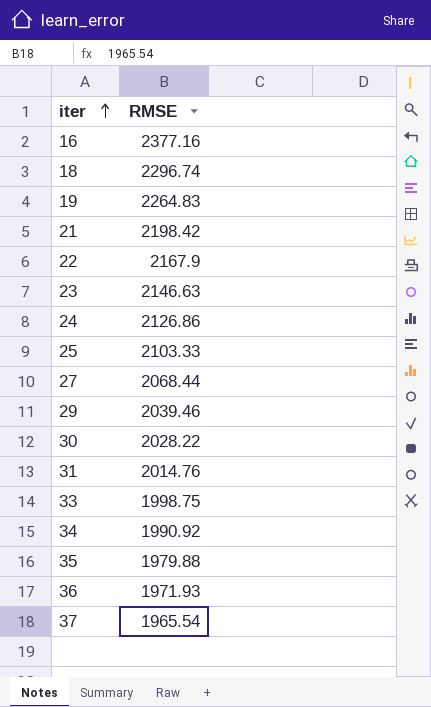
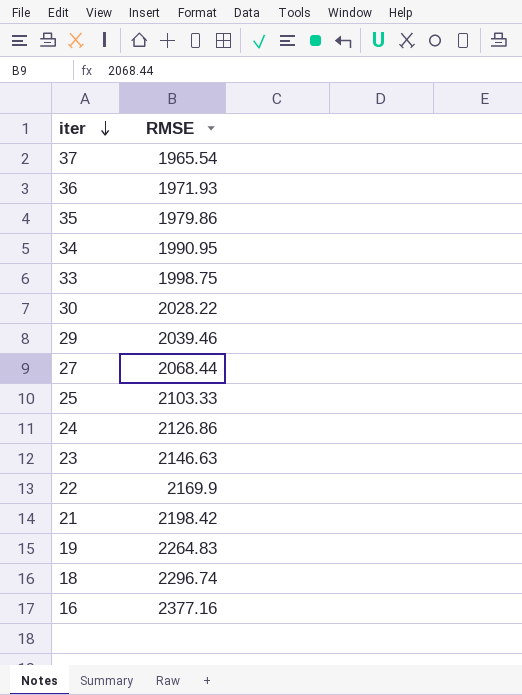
row order: iter ascending -> iter descending
row 31: 2014.76 -> none
35 | RMSE: 1979.88 -> 1979.86
34 | RMSE: 1990.92 -> 1990.95
22 | RMSE: 2167.9 -> 2169.9

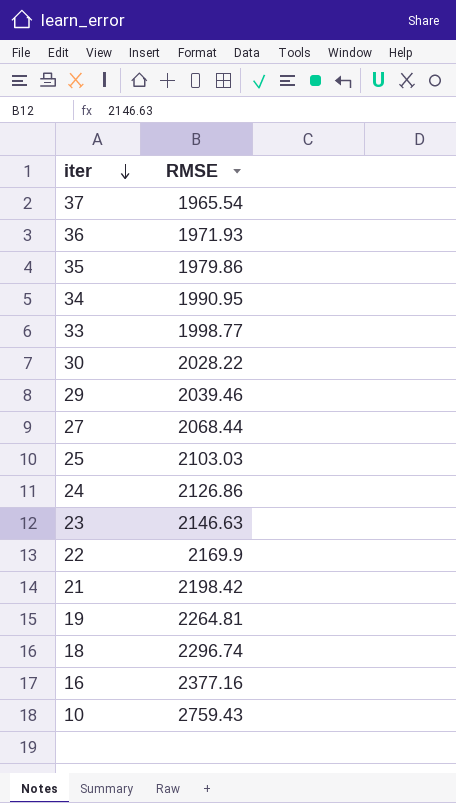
33 | RMSE: 1998.75 -> 1998.77
25 | RMSE: 2103.33 -> 2103.03
19 | RMSE: 2264.83 -> 2264.81
row 10: none -> 2759.43

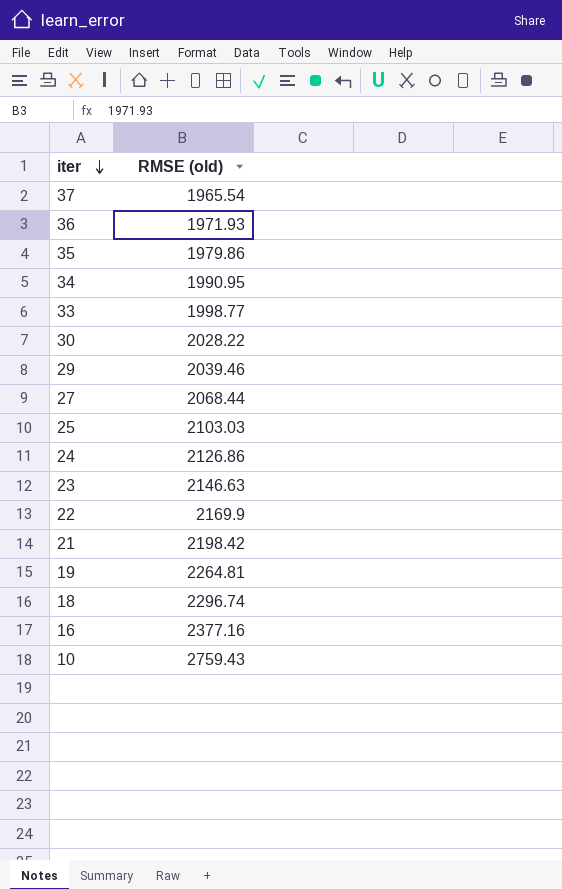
column name: RMSE -> RMSE (old)

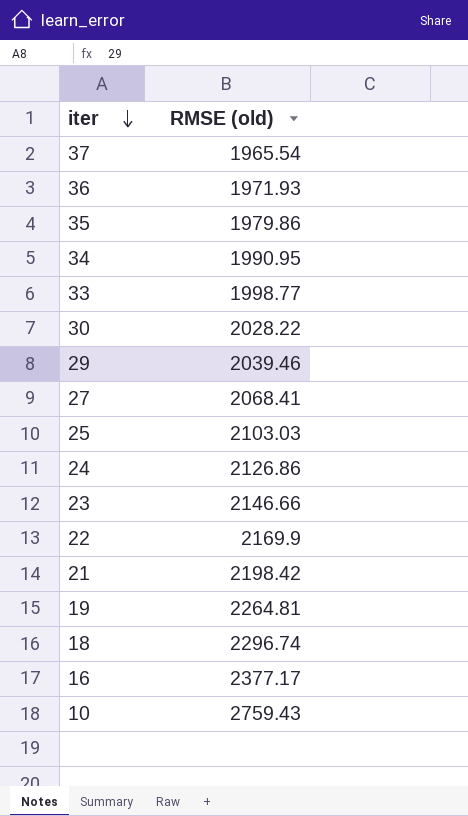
27 | RMSE (old): 2068.44 -> 2068.41
23 | RMSE (old): 2146.63 -> 2146.66
16 | RMSE (old): 2377.16 -> 2377.17

